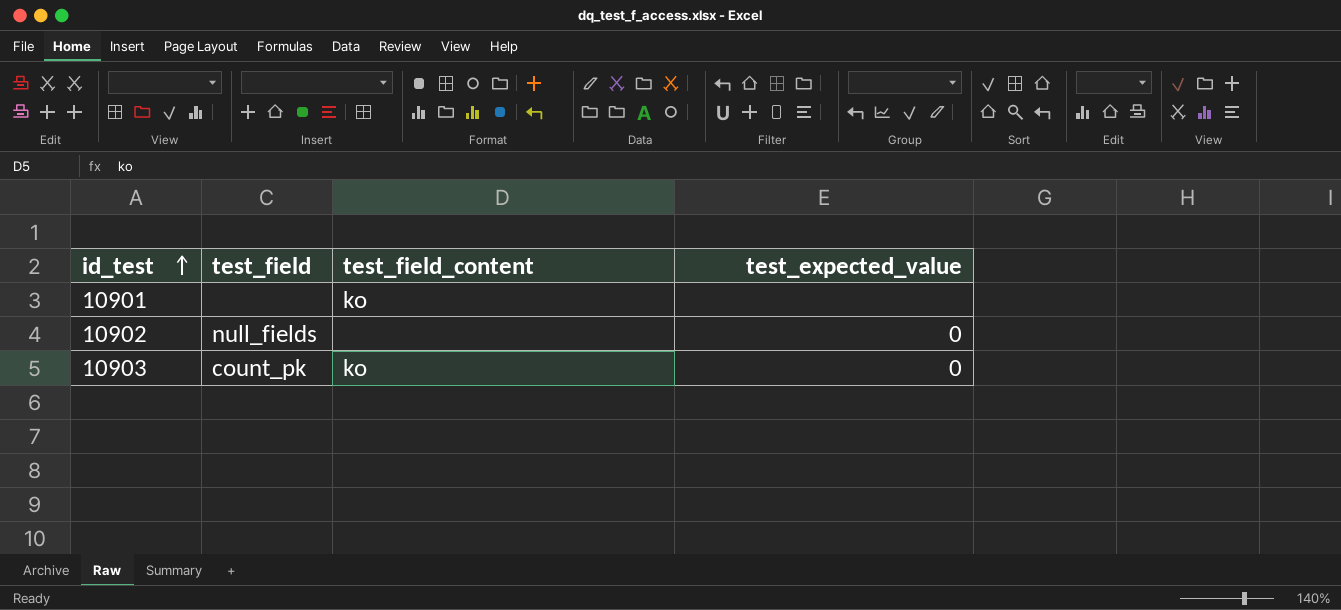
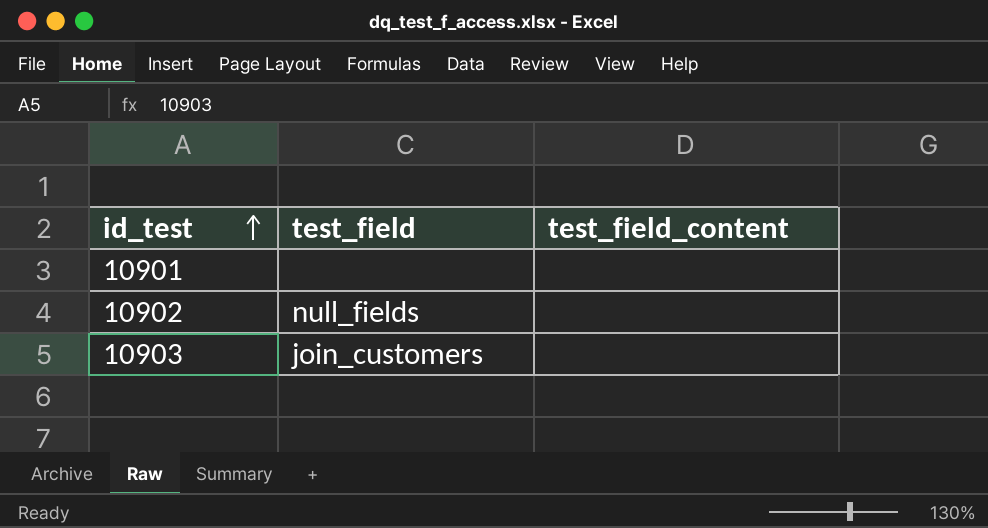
column test_expected_value | position: 4 -> none
10901 | test_field_content: ko -> none
10903 | test_field: count_pk -> join_customers
10903 | test_field_content: ko -> none

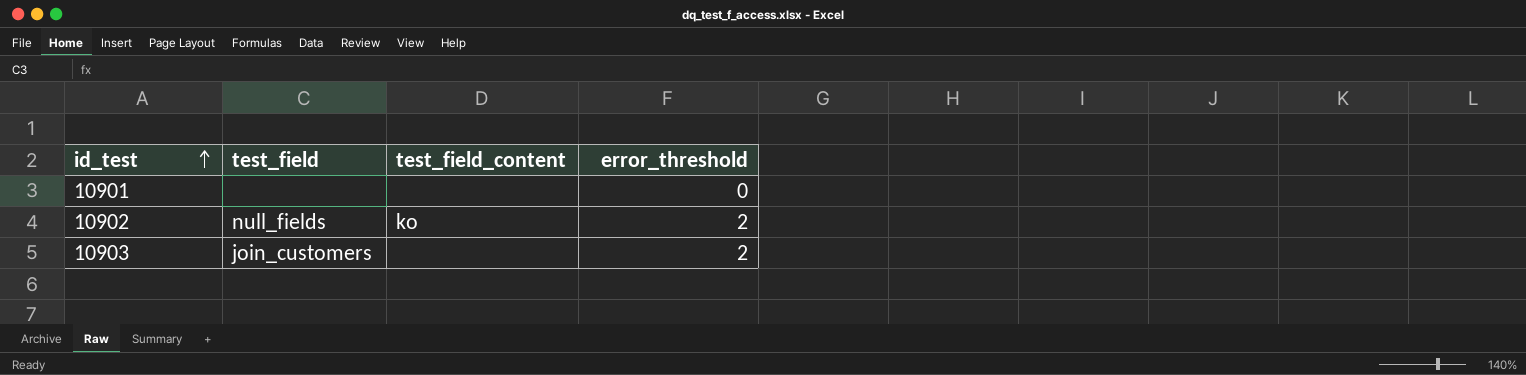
column error_threshold | position: none -> 4
10902 | test_field_content: none -> ko

